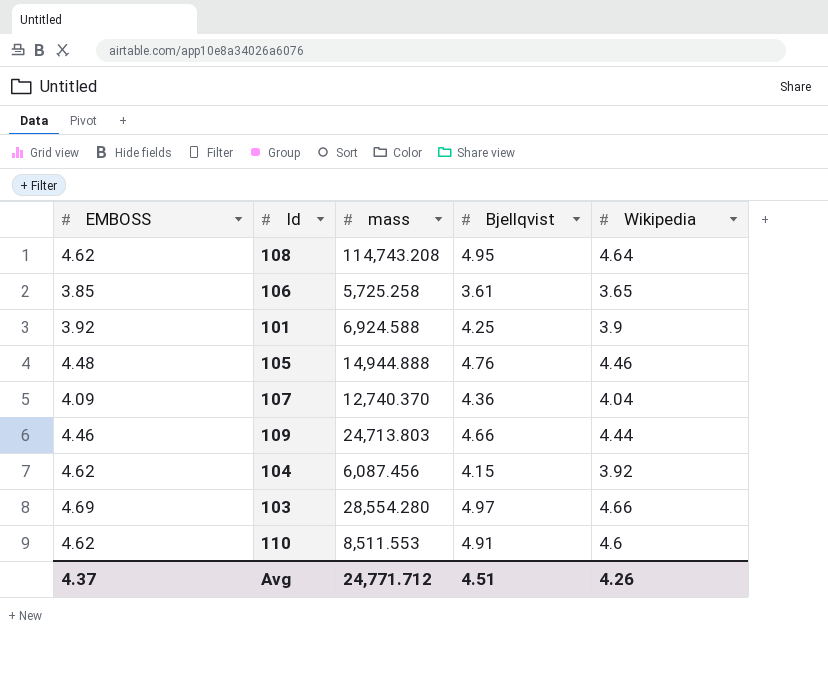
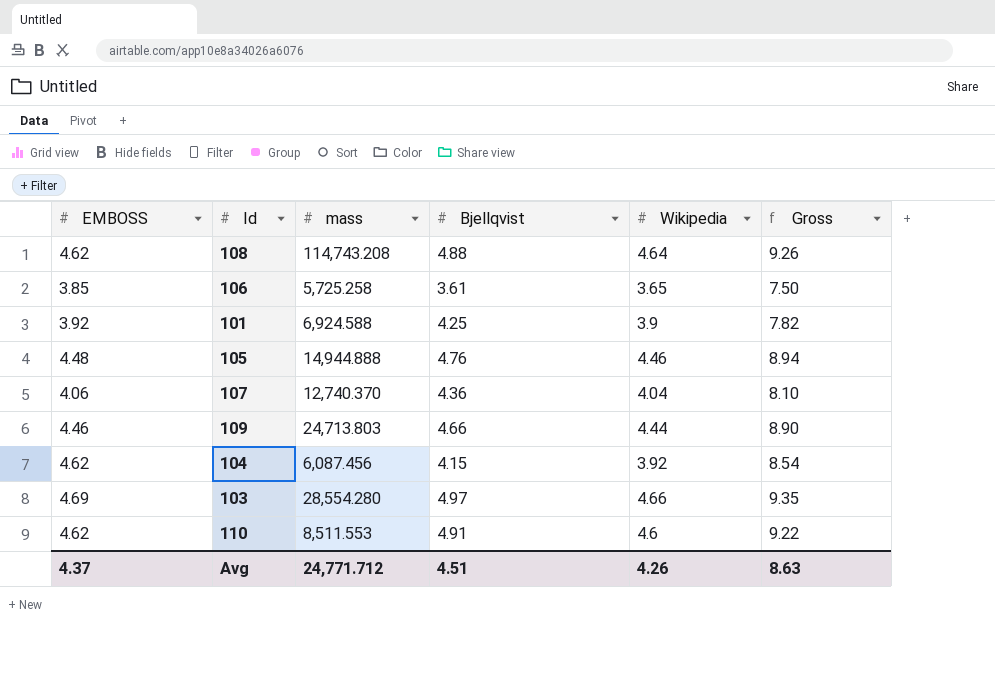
column Gross | formula: none -> [EMBOSS] + [Wikipedia]
108 | Bjellqvist: 4.95 -> 4.88
107 | EMBOSS: 4.09 -> 4.06

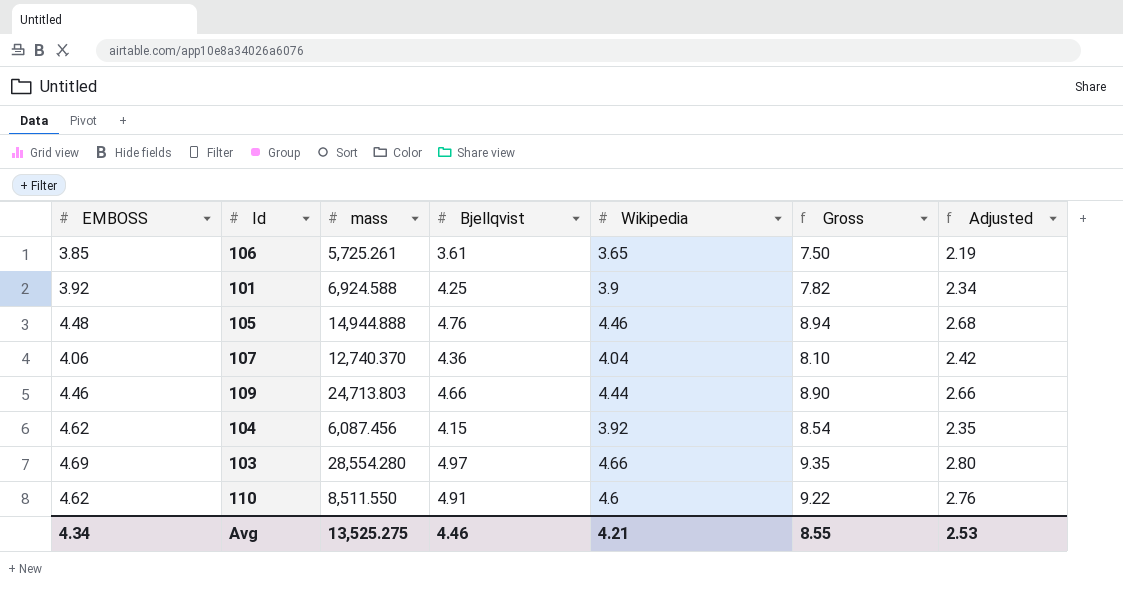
column Adjusted | formula: none -> [Wikipedia] * 0.6
row 108: 4.62 | 114,743.208 | 4.88 | 4.64 | 9.26 -> none
106 | mass: 5,725.258 -> 5,725.261
110 | mass: 8,511.553 -> 8,511.550
Avg | EMBOSS: 4.37 -> 4.34
Avg | mass: 24,771.712 -> 13,525.275
Avg | Bjellqvist: 4.51 -> 4.46
Avg | Wikipedia: 4.26 -> 4.21
Avg | Gross: 8.63 -> 8.55

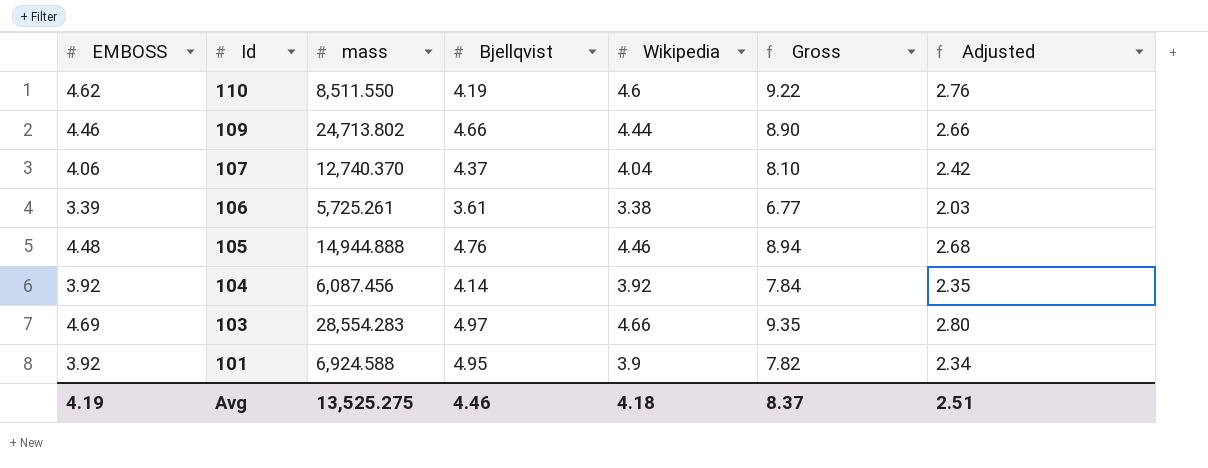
row order: none -> Id descending
110 | Bjellqvist: 4.91 -> 4.19
109 | mass: 24,713.803 -> 24,713.802
107 | Bjellqvist: 4.36 -> 4.37
106 | EMBOSS: 3.85 -> 3.39
106 | Wikipedia: 3.65 -> 3.38
106 | Gross: 7.50 -> 6.77
106 | Adjusted: 2.19 -> 2.03
104 | EMBOSS: 4.62 -> 3.92
104 | Bjellqvist: 4.15 -> 4.14
104 | Gross: 8.54 -> 7.84
103 | mass: 28,554.280 -> 28,554.283
101 | Bjellqvist: 4.25 -> 4.95
Avg | EMBOSS: 4.34 -> 4.19
Avg | Wikipedia: 4.21 -> 4.18
Avg | Gross: 8.55 -> 8.37
Avg | Adjusted: 2.53 -> 2.51

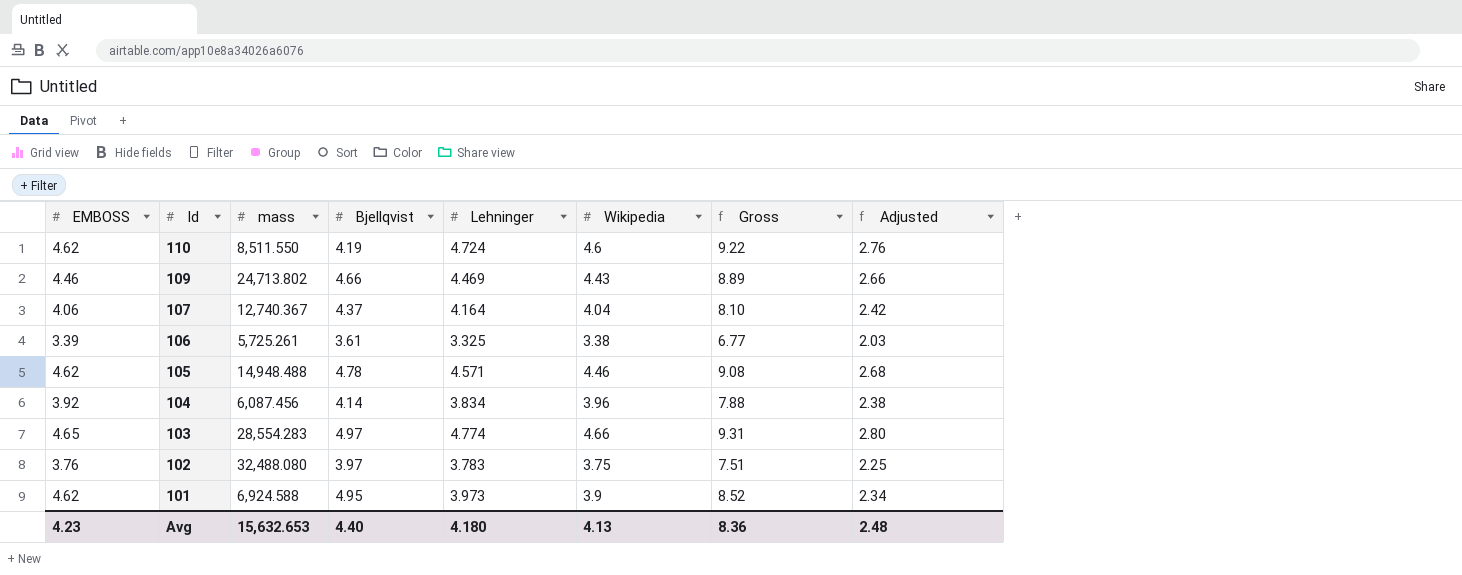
column Lehninger | position: none -> 5
109 | Wikipedia: 4.44 -> 4.43
109 | Gross: 8.90 -> 8.89
107 | mass: 12,740.370 -> 12,740.367
105 | EMBOSS: 4.48 -> 4.62
105 | mass: 14,944.888 -> 14,948.488
105 | Bjellqvist: 4.76 -> 4.78
105 | Gross: 8.94 -> 9.08
104 | Wikipedia: 3.92 -> 3.96
104 | Gross: 7.84 -> 7.88
104 | Adjusted: 2.35 -> 2.38
103 | EMBOSS: 4.69 -> 4.65
103 | Gross: 9.35 -> 9.31
row 102: none -> 3.76 | 32,488.080 | 3.97 | 3.783 | 3.75 | 7.51 | 2.25
101 | EMBOSS: 3.92 -> 4.62
101 | Gross: 7.82 -> 8.52
Avg | EMBOSS: 4.19 -> 4.23
Avg | mass: 13,525.275 -> 15,632.653
Avg | Bjellqvist: 4.46 -> 4.40
Avg | Wikipedia: 4.18 -> 4.13
Avg | Gross: 8.37 -> 8.36
Avg | Adjusted: 2.51 -> 2.48

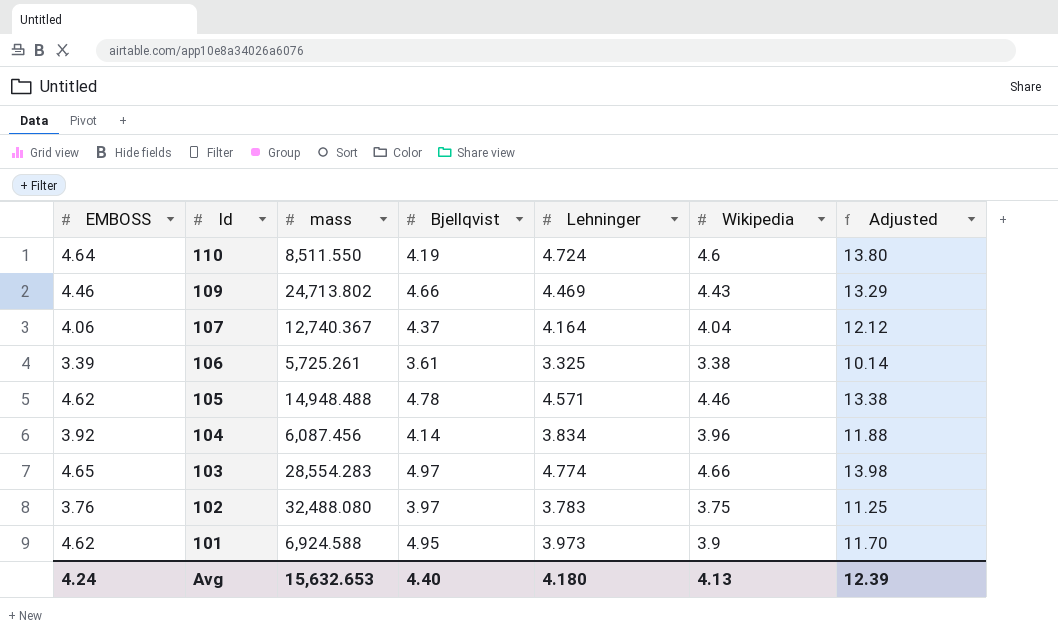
column Gross | formula: [EMBOSS] + [Wikipedia] -> none
column Adjusted | formula: [Wikipedia] * 0.6 -> [Wikipedia] * 3
110 | EMBOSS: 4.62 -> 4.64
Avg | EMBOSS: 4.23 -> 4.24
Avg | Adjusted: 2.48 -> 12.39

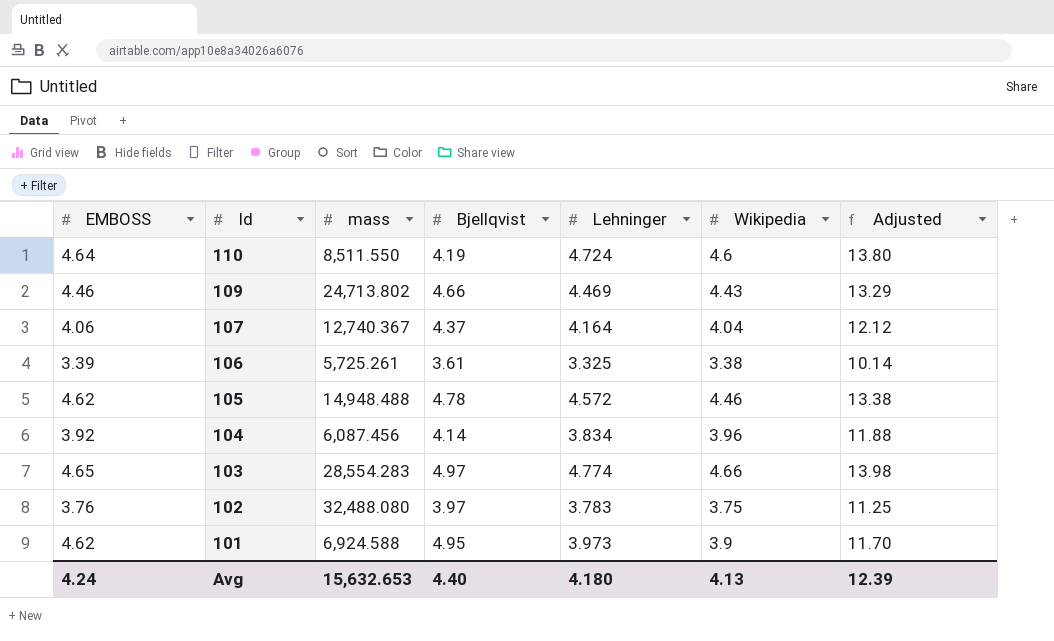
105 | Lehninger: 4.571 -> 4.572

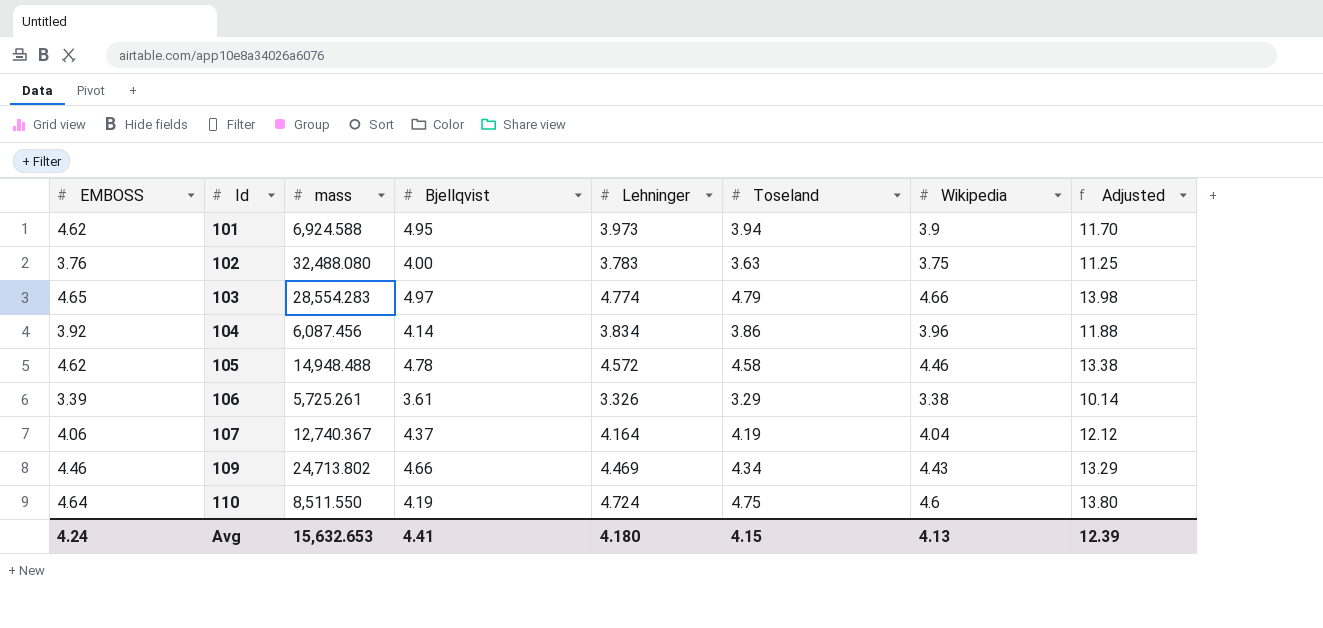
row order: Id descending -> Id ascending
column Toseland | position: none -> 6
102 | Bjellqvist: 3.97 -> 4.00
106 | Lehninger: 3.325 -> 3.326
Avg | Bjellqvist: 4.40 -> 4.41

